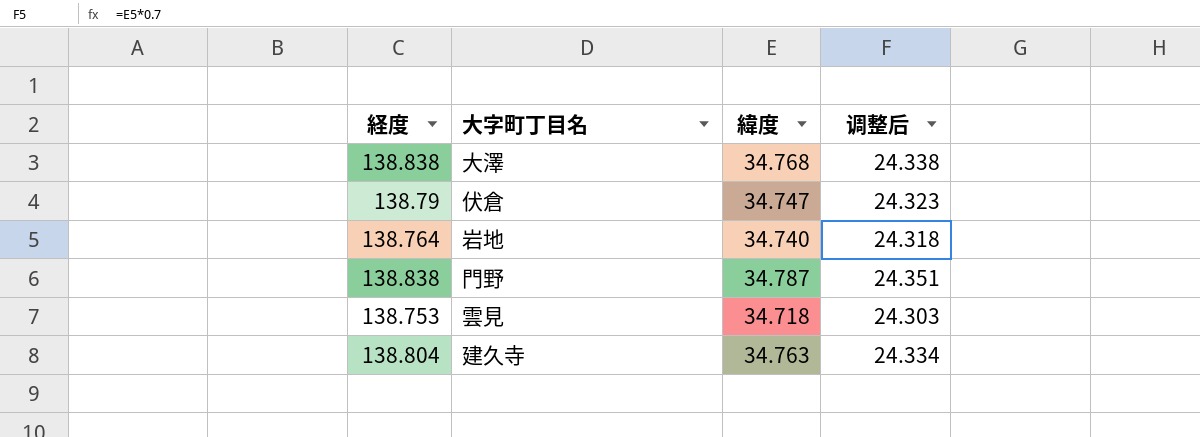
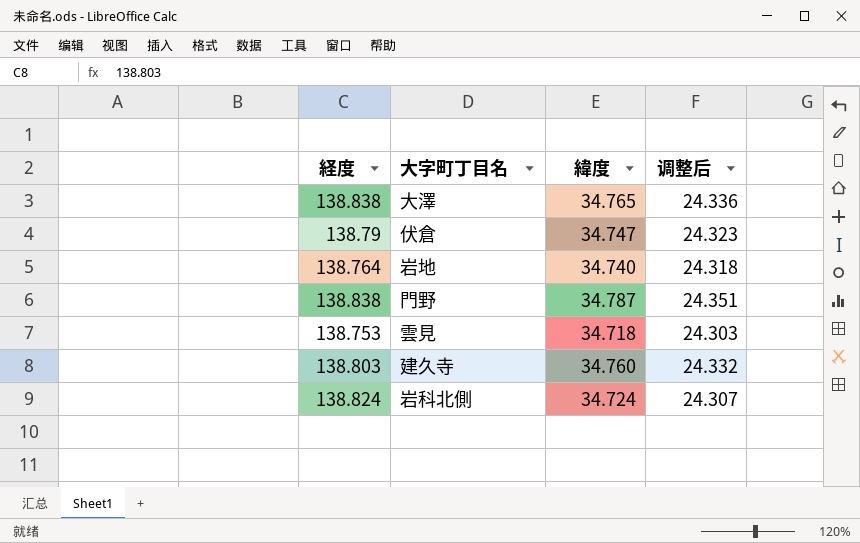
大澤 | 緯度: 34.768 -> 34.765
大澤 | 调整后: 24.338 -> 24.336
建久寺 | 経度: 138.804 -> 138.803
建久寺 | 緯度: 34.763 -> 34.760
建久寺 | 调整后: 24.334 -> 24.332
row 岩科北側: none -> 138.824 | 34.724 | 24.307

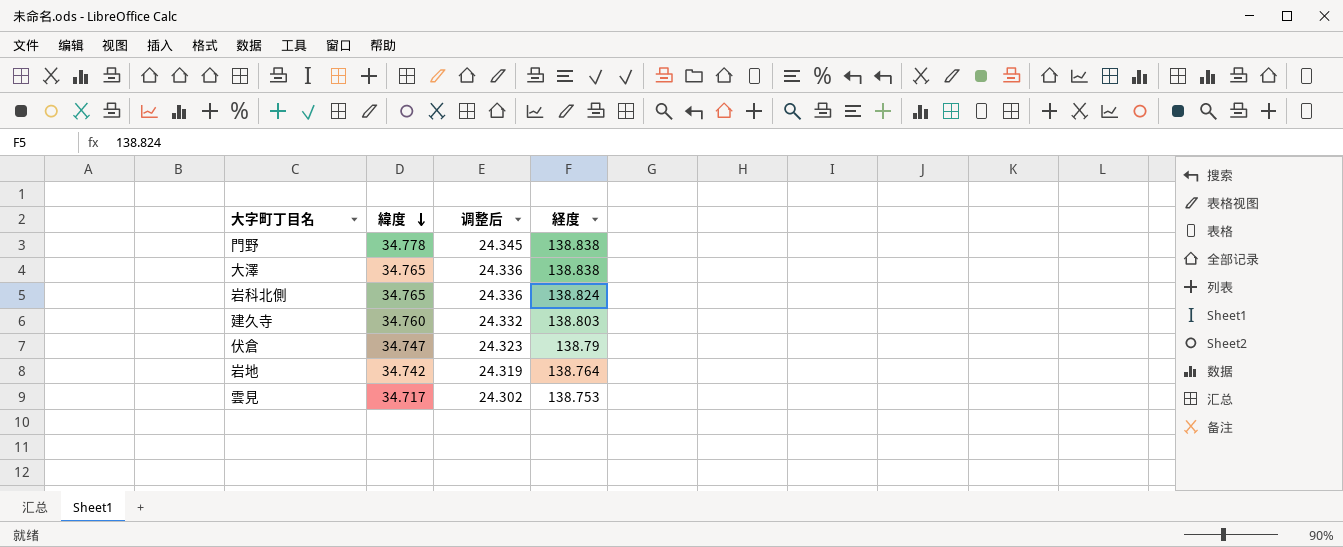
row order: none -> 緯度 descending
column 経度 | position: 1 -> 4
門野 | 緯度: 34.787 -> 34.778
門野 | 调整后: 24.351 -> 24.345
岩科北側 | 緯度: 34.724 -> 34.765
岩科北側 | 调整后: 24.307 -> 24.336
岩地 | 緯度: 34.740 -> 34.742
岩地 | 调整后: 24.318 -> 24.319
雲見 | 緯度: 34.718 -> 34.717
雲見 | 调整后: 24.303 -> 24.302

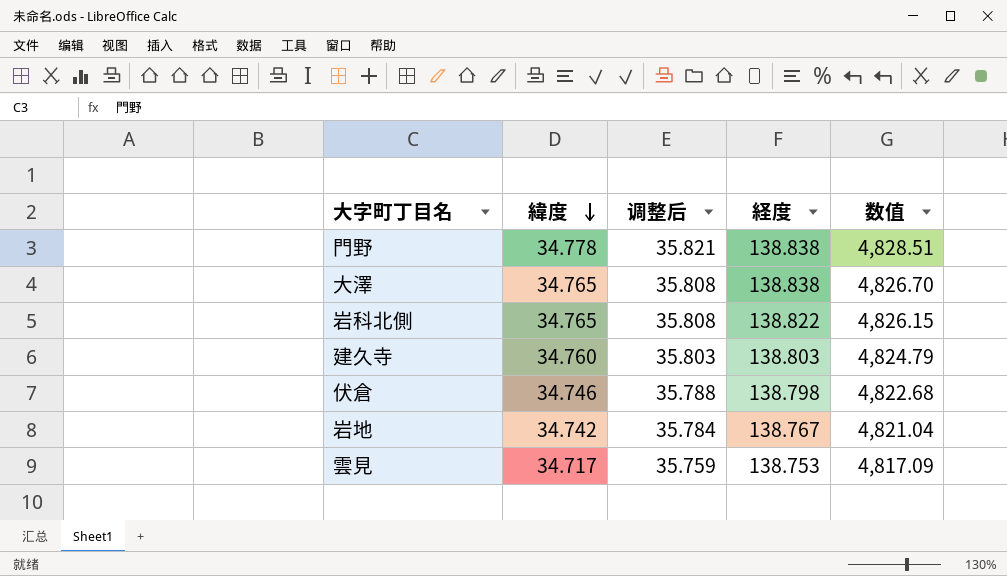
column 调整后 | formula: [緯度] * 0.7 -> [緯度] * 1.03
column 数值 | formula: none -> [緯度] * [経度]
岩科北側 | 経度: 138.824 -> 138.822
伏倉 | 緯度: 34.747 -> 34.746
伏倉 | 経度: 138.79 -> 138.798
岩地 | 経度: 138.764 -> 138.767

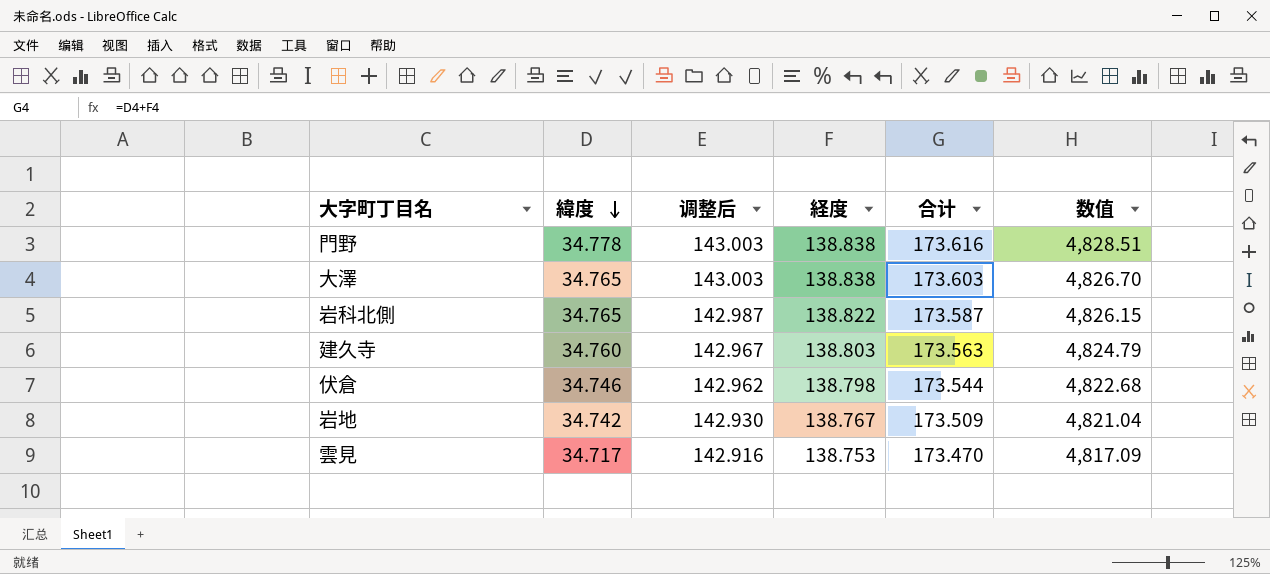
column 调整后 | formula: [緯度] * 1.03 -> [経度] * 1.03
column 合计 | formula: none -> [緯度] + [経度]

